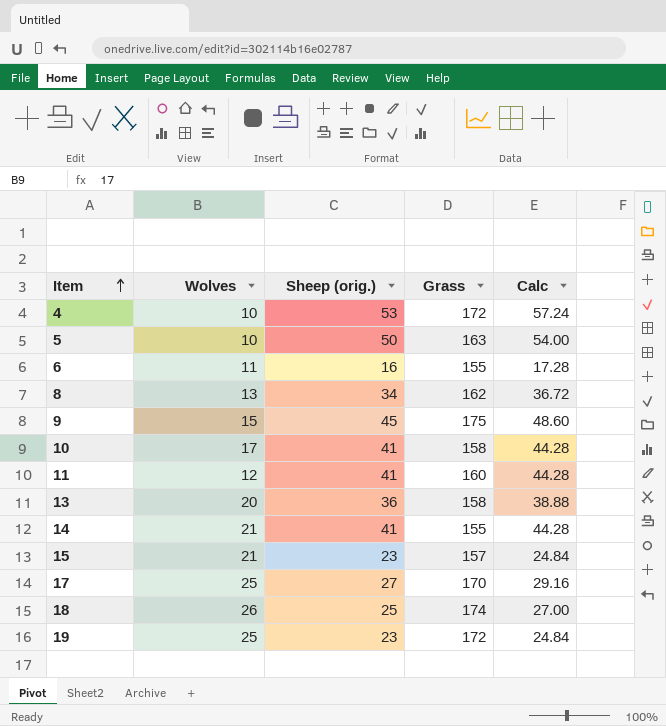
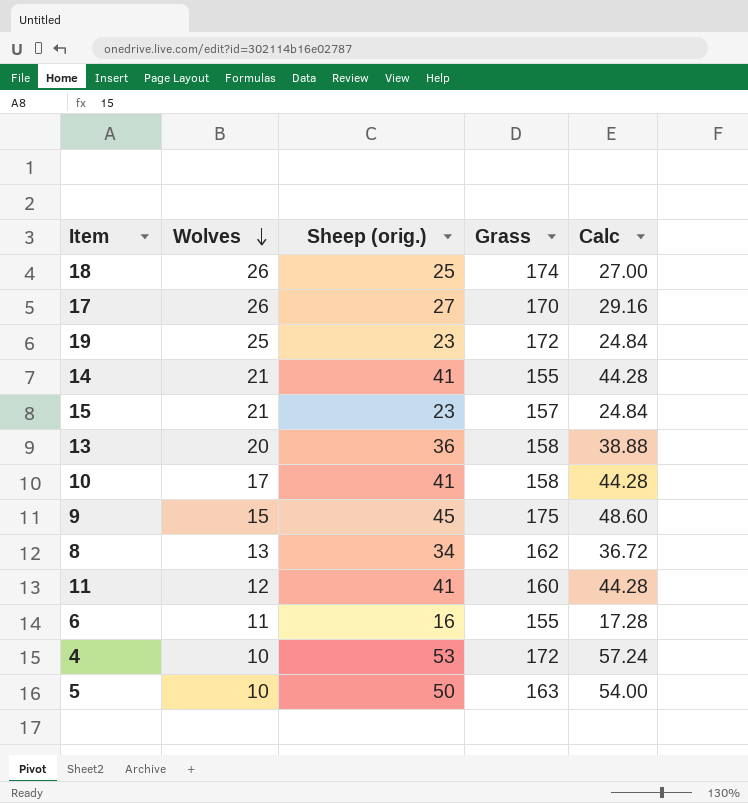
row order: Item ascending -> Wolves descending
17 | Wolves: 25 -> 26

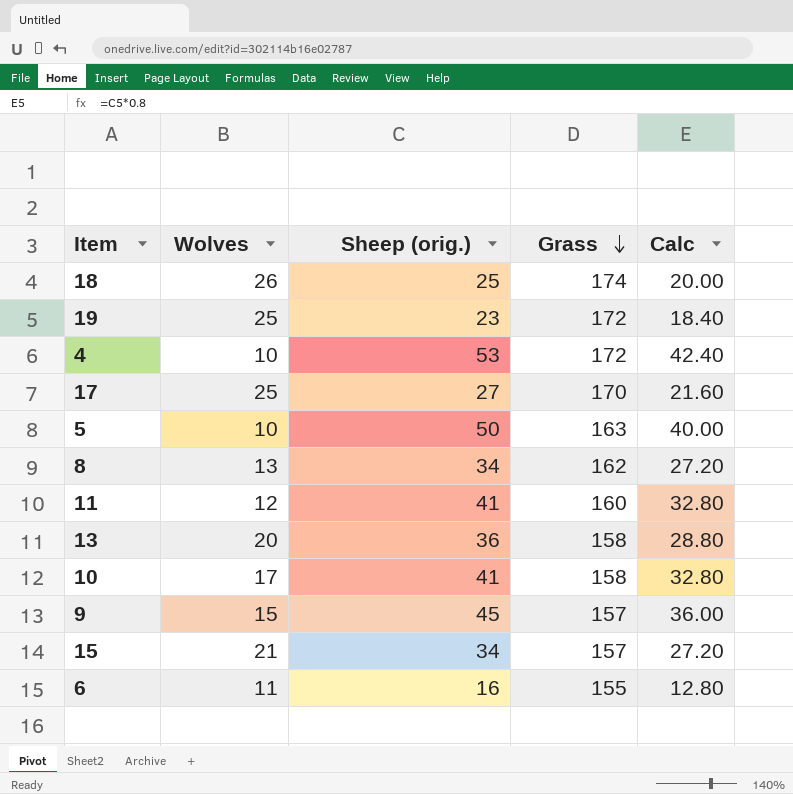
row order: Wolves descending -> Grass descending
column Calc | formula: [Sheep (orig.)] * 1.08 -> [Sheep (orig.)] * 0.8
row 14: 21 | 41 | 155 | 44.28 -> none
17 | Wolves: 26 -> 25
9 | Grass: 175 -> 157
15 | Sheep (orig.): 23 -> 34

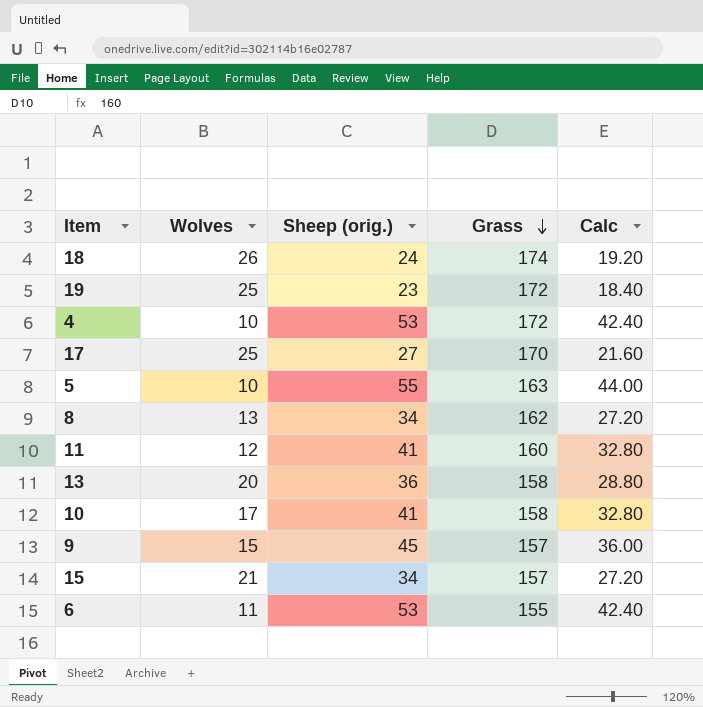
18 | Sheep (orig.): 25 -> 24
18 | Calc: 20.00 -> 19.20
5 | Sheep (orig.): 50 -> 55
5 | Calc: 40.00 -> 44.00
6 | Sheep (orig.): 16 -> 53
6 | Calc: 12.80 -> 42.40

